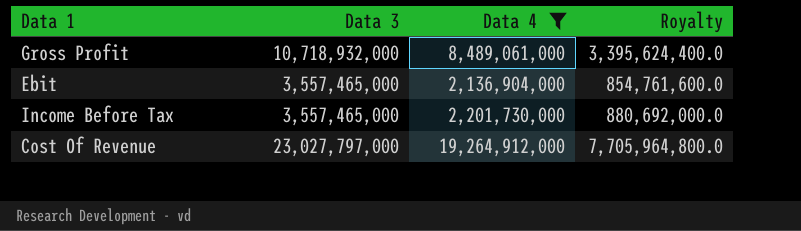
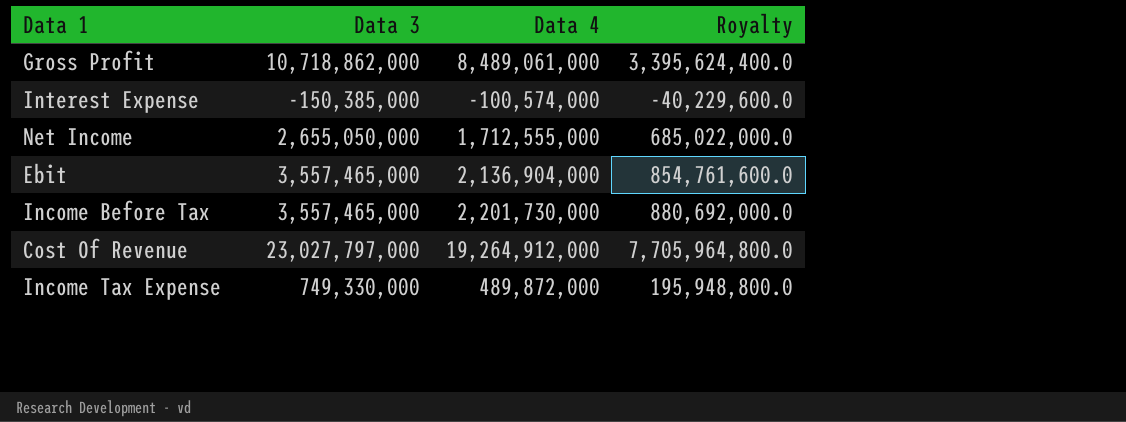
filter: Data 4 >= 2,136,904,000 -> none
Gross Profit | Data 3: 10,718,932,000 -> 10,718,862,000

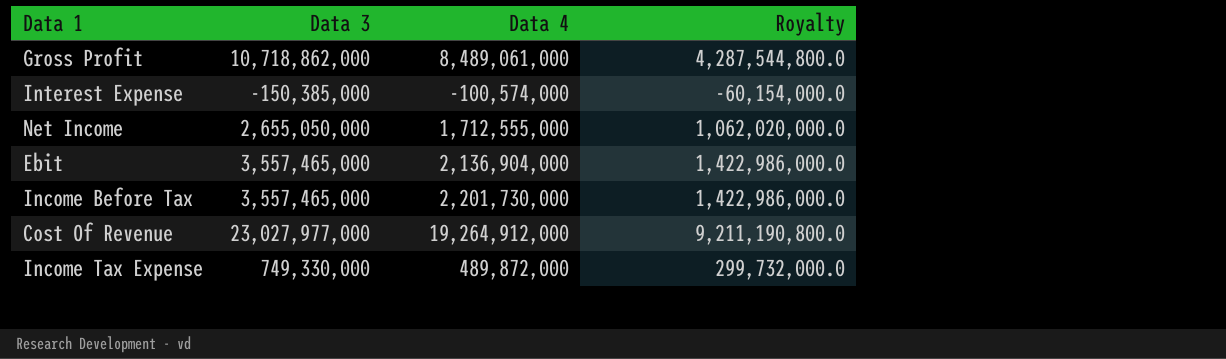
column Royalty | formula: [Data 4] * 0.4 -> [Data 3] * 0.4
Cost Of Revenue | Data 3: 23,027,797,000 -> 23,027,977,000

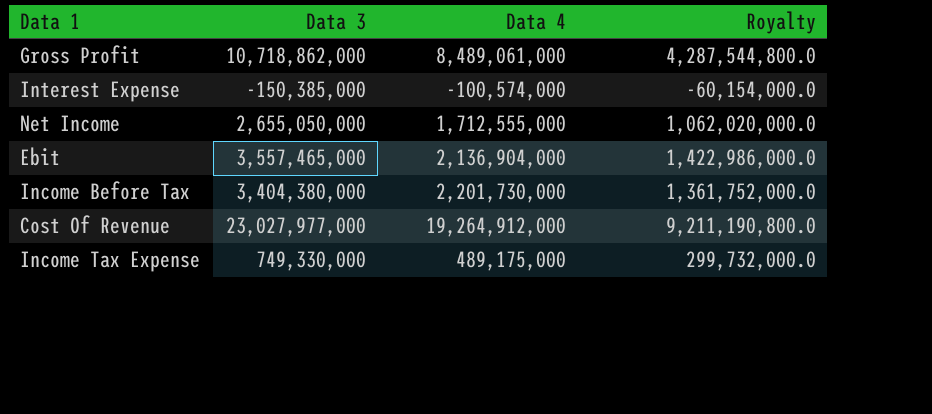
Income Before Tax | Data 3: 3,557,465,000 -> 3,404,380,000
Income Before Tax | Royalty: 1,422,986,000.0 -> 1,361,752,000.0
Income Tax Expense | Data 4: 489,872,000 -> 489,175,000

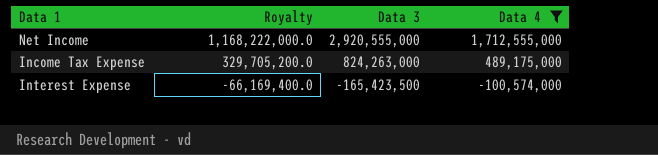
filter: none -> Data 4 <= 1,712,555,000
row order: none -> Royalty descending
column Royalty | position: 4 -> 2
Net Income | Royalty: 1,062,020,000.0 -> 1,168,222,000.0
Net Income | Data 3: 2,655,050,000 -> 2,920,555,000
Income Tax Expense | Royalty: 299,732,000.0 -> 329,705,200.0
Income Tax Expense | Data 3: 749,330,000 -> 824,263,000
Interest Expense | Royalty: -60,154,000.0 -> -66,169,400.0
Interest Expense | Data 3: -150,385,000 -> -165,423,500

